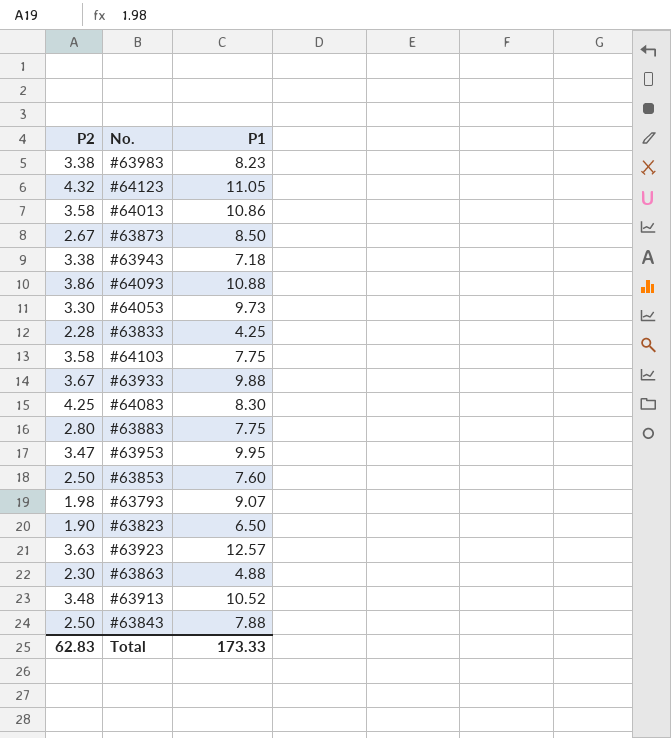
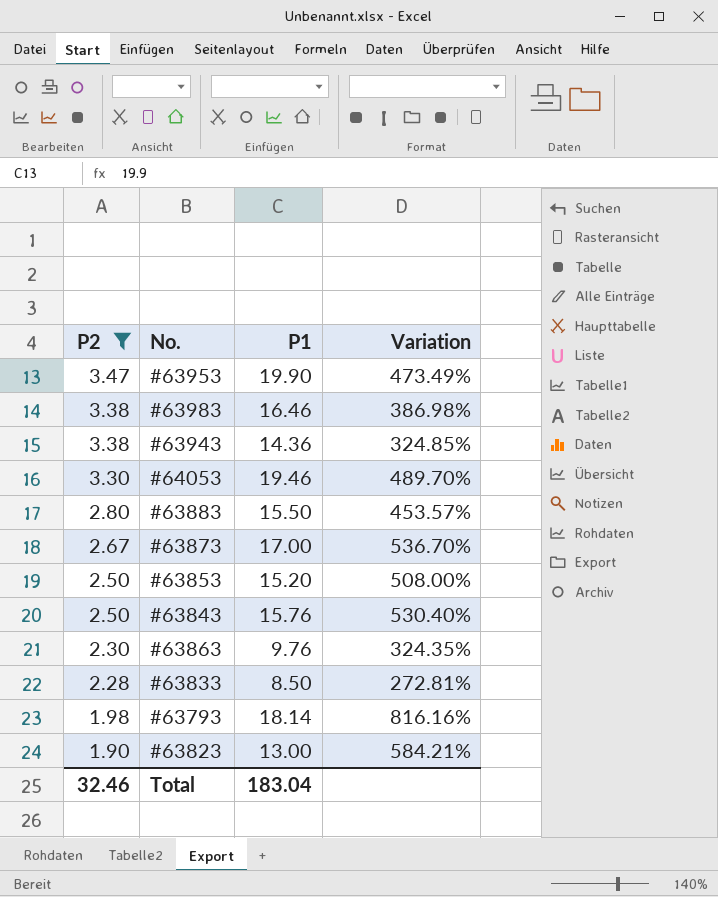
filter: none -> P2 <= 3.47
row order: none -> P2 descending
column Variation | formula: none -> ([P1] - [P2]) / [P2]
#63953 | P1: 9.95 -> 19.90
#63983 | P1: 8.23 -> 16.46
#63943 | P1: 7.18 -> 14.36
#64053 | P1: 9.73 -> 19.46
#63883 | P1: 7.75 -> 15.50
#63873 | P1: 8.50 -> 17.00
#63853 | P1: 7.60 -> 15.20
#63843 | P1: 7.88 -> 15.76
#63863 | P1: 4.88 -> 9.76
#63833 | P1: 4.25 -> 8.50
#63793 | P1: 9.07 -> 18.14
#63823 | P1: 6.50 -> 13.00
Total | P2: 62.83 -> 32.46
Total | P1: 173.33 -> 183.04

